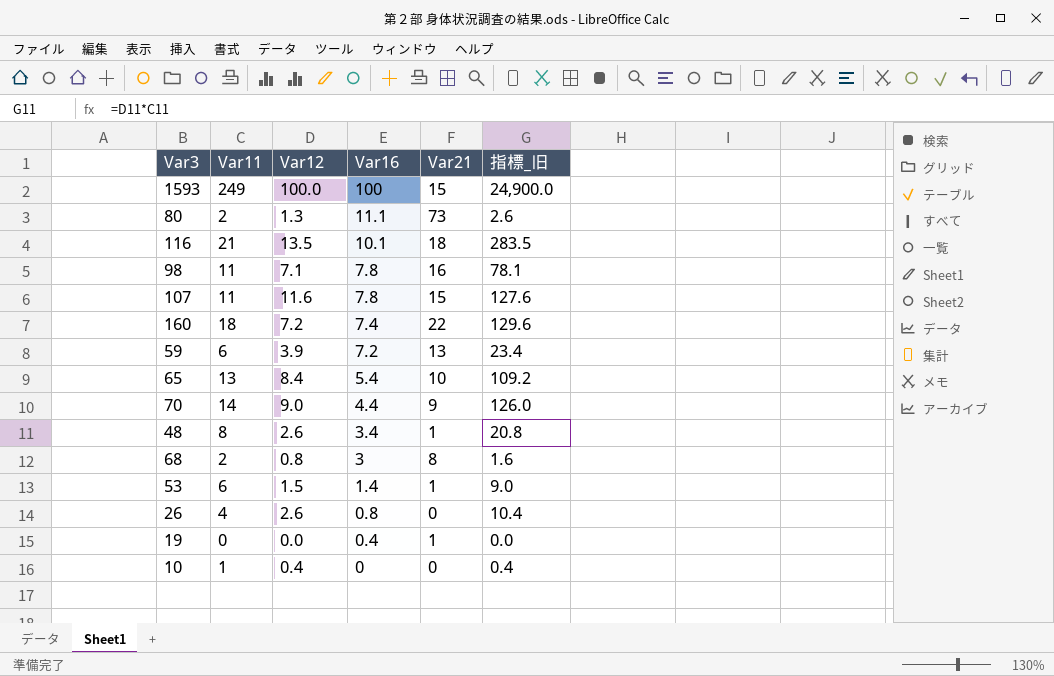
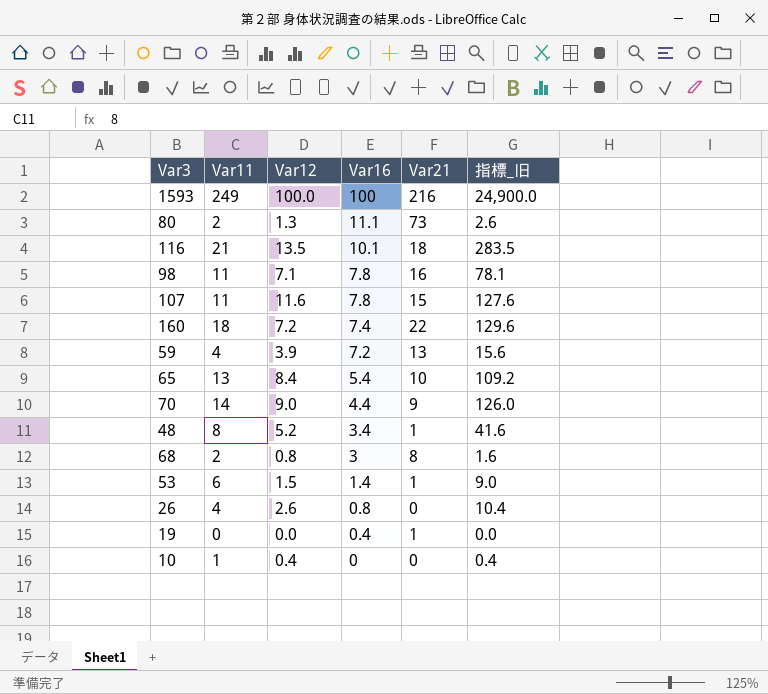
1593 | Var21: 15 -> 216
59 | Var11: 6 -> 4
59 | 指標_旧: 23.4 -> 15.6
48 | Var12: 2.6 -> 5.2
48 | 指標_旧: 20.8 -> 41.6

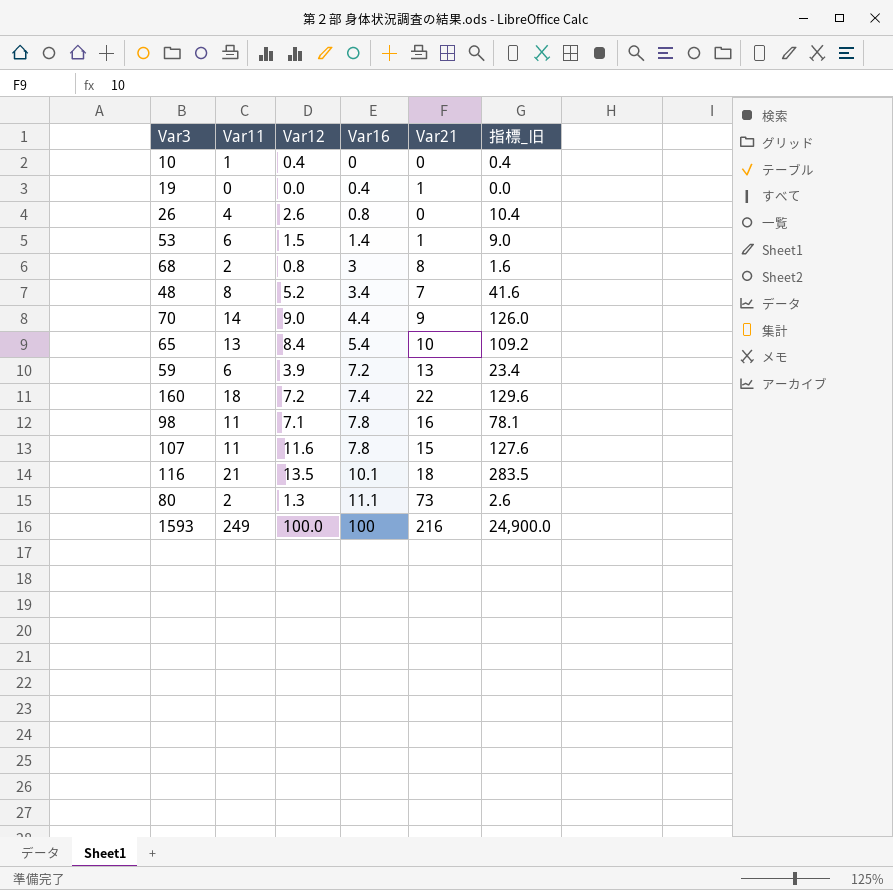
row order: Var16 descending -> Var16 ascending
48 | Var21: 1 -> 7
59 | Var11: 4 -> 6
59 | 指標_旧: 15.6 -> 23.4

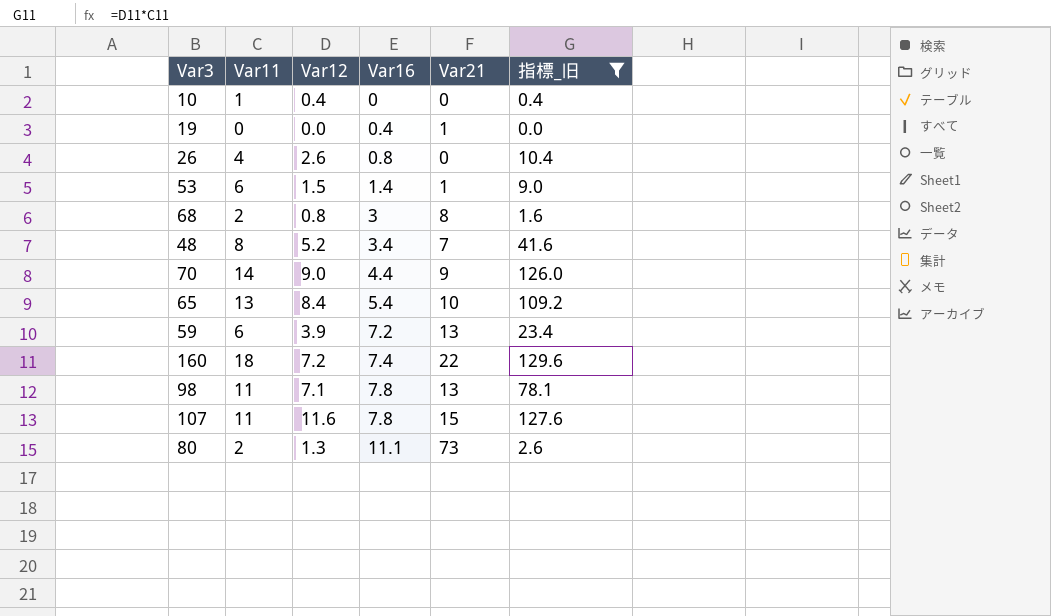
filter: none -> 指標_旧 <= 129.6
98 | Var21: 16 -> 13

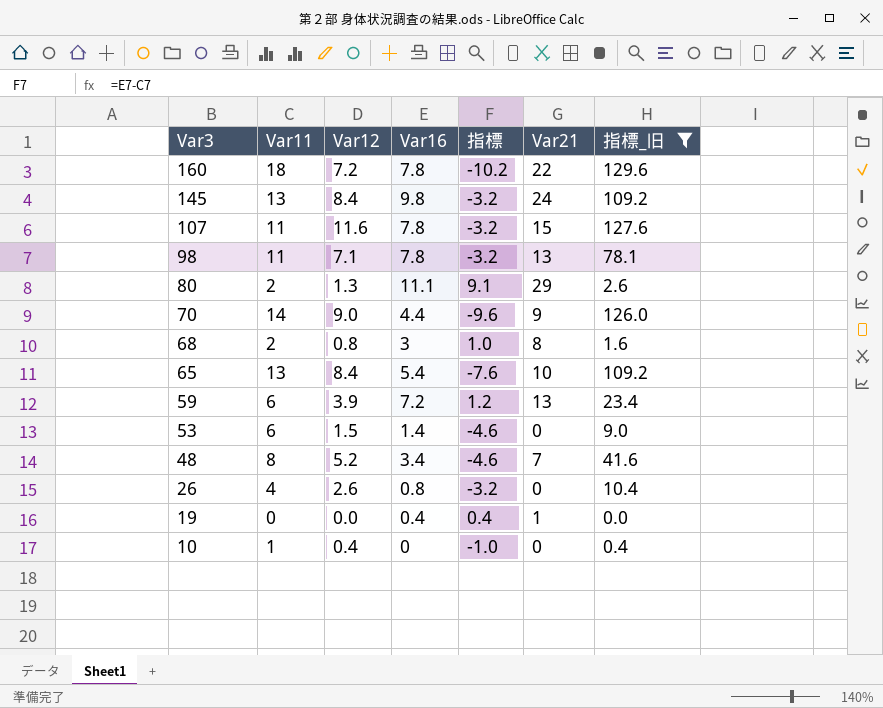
row order: Var16 ascending -> Var3 descending
column 指標 | formula: none -> [Var16] - [Var11]
160 | Var16: 7.4 -> 7.8
row 145: none -> 13 | 8.4 | 9.8 | -3.2 | 24 | 109.2
80 | Var21: 73 -> 29
53 | Var21: 1 -> 0

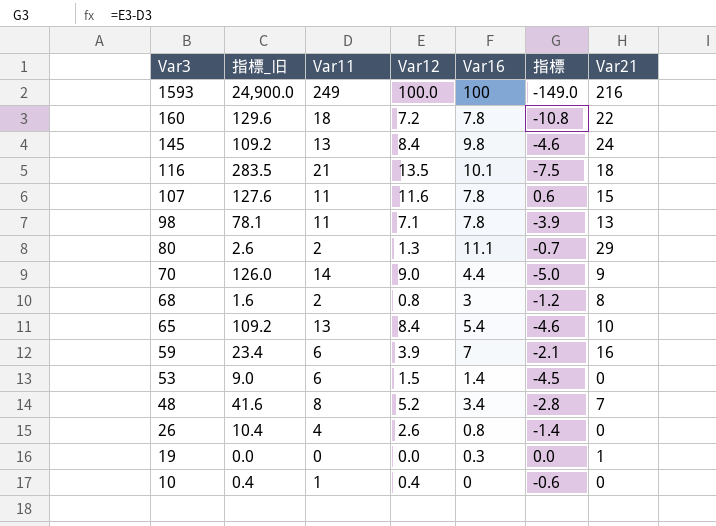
filter: 指標_旧 <= 129.6 -> none
column 指標_旧 | position: 7 -> 2
column 指標 | formula: [Var16] - [Var11] -> [Var12] - [Var11]
59 | Var16: 7.2 -> 7
59 | Var21: 13 -> 16
19 | Var16: 0.4 -> 0.3

